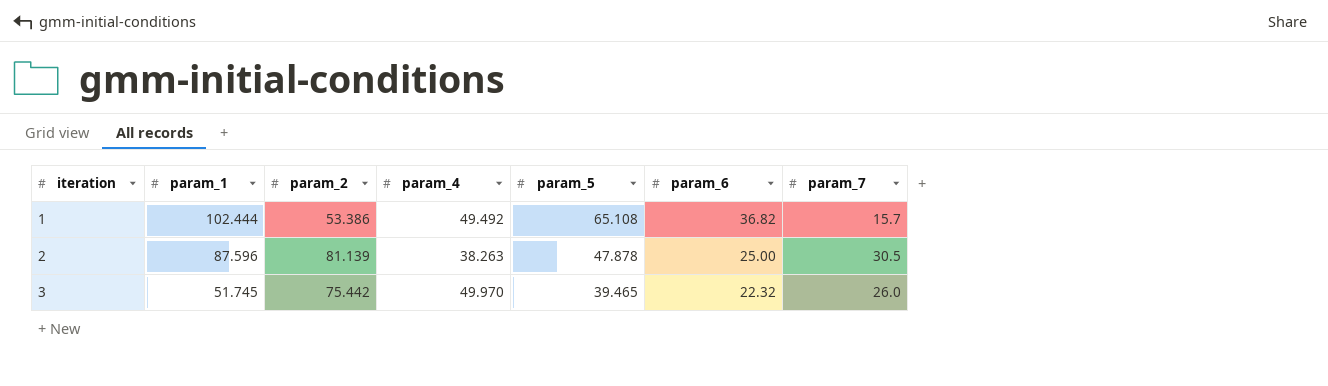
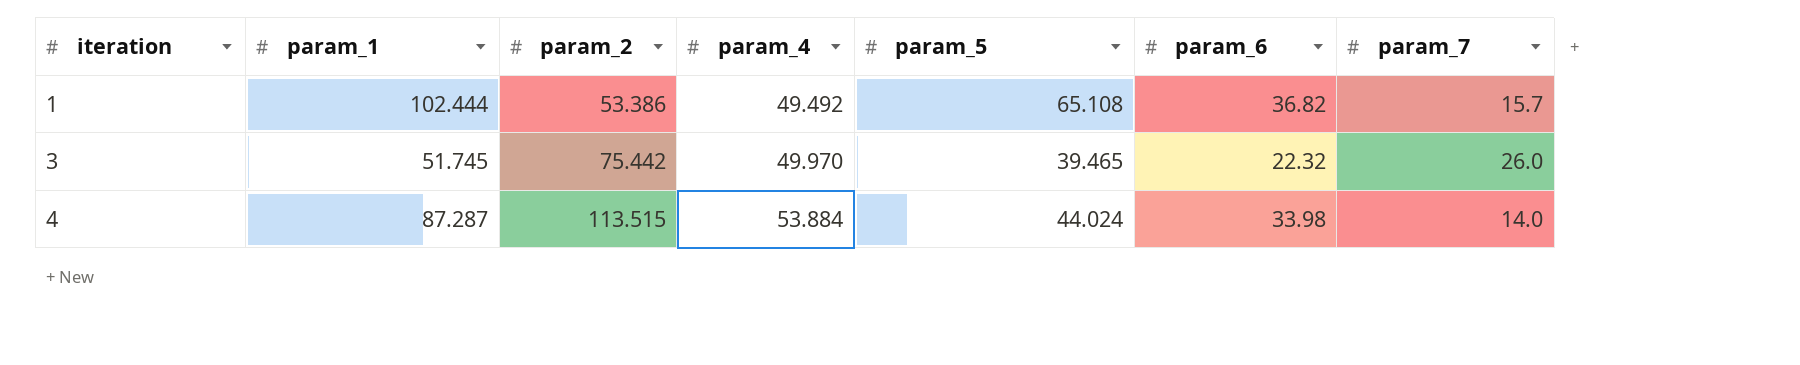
row 2: 87.596 | 81.139 | 38.263 | 47.878 | 25.00 | 30.5 -> none
row 4: none -> 87.287 | 113.515 | 53.884 | 44.024 | 33.98 | 14.0

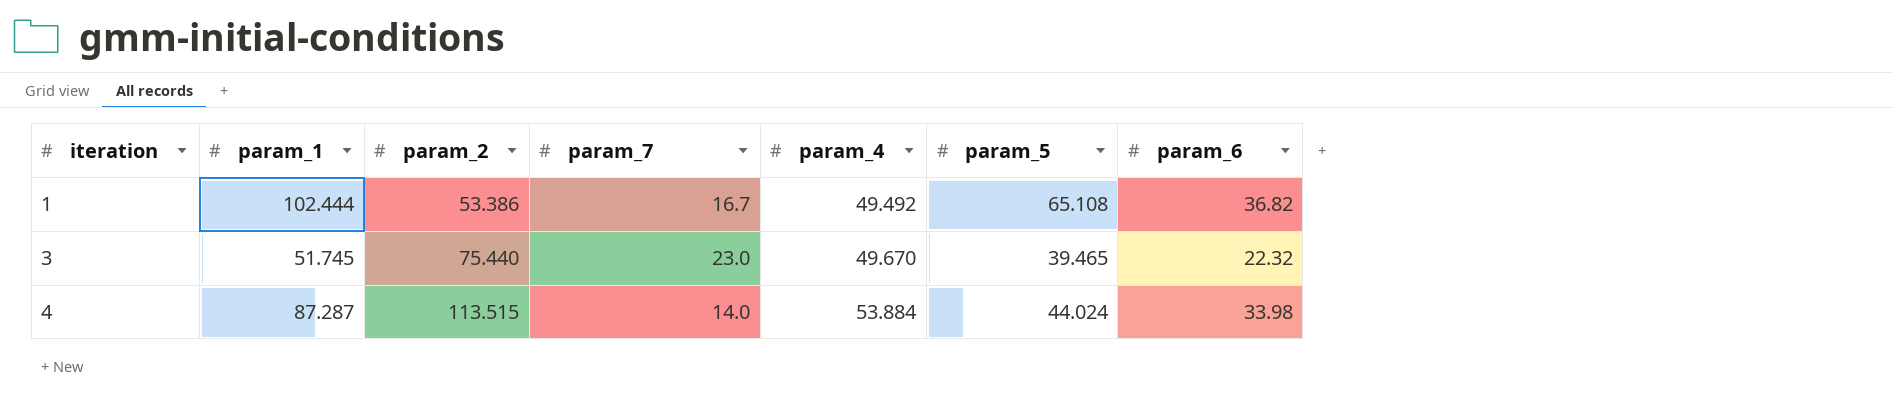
column param_7 | position: 7 -> 4
1 | param_7: 15.7 -> 16.7
3 | param_2: 75.442 -> 75.440
3 | param_7: 26.0 -> 23.0
3 | param_4: 49.970 -> 49.670

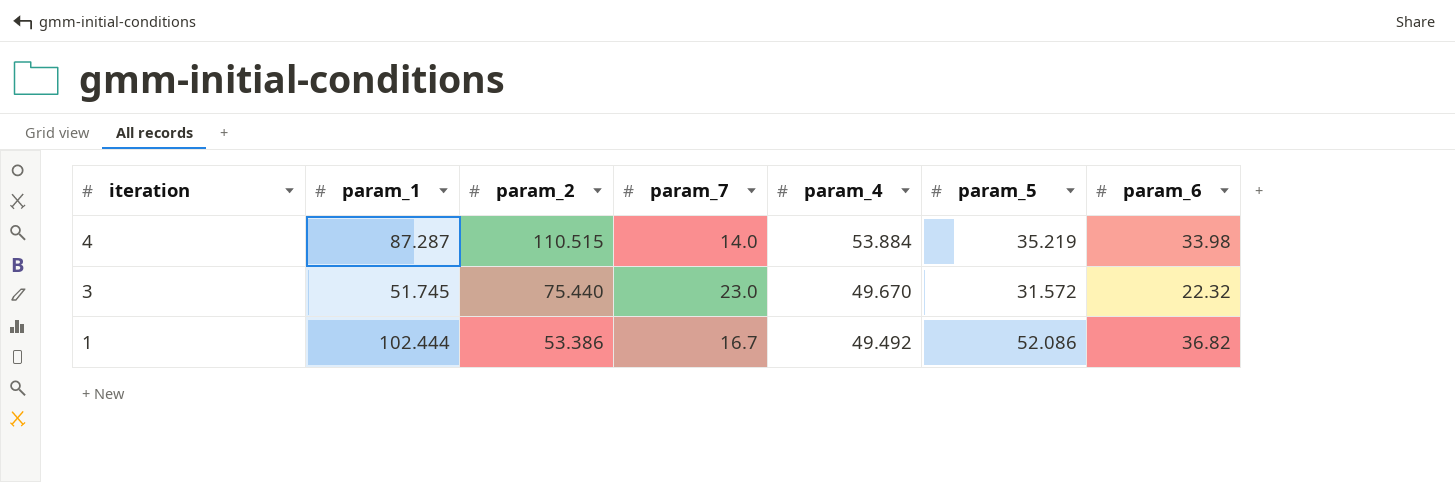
row order: iteration ascending -> iteration descending
4 | param_2: 113.515 -> 110.515
4 | param_5: 44.024 -> 35.219
3 | param_5: 39.465 -> 31.572
1 | param_5: 65.108 -> 52.086

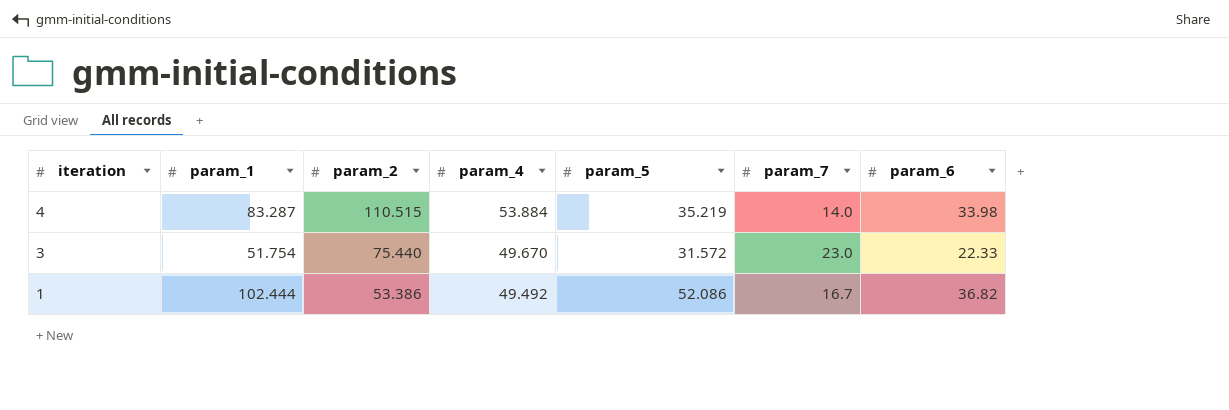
column param_7 | position: 4 -> 6
4 | param_1: 87.287 -> 83.287
3 | param_1: 51.745 -> 51.754
3 | param_6: 22.32 -> 22.33

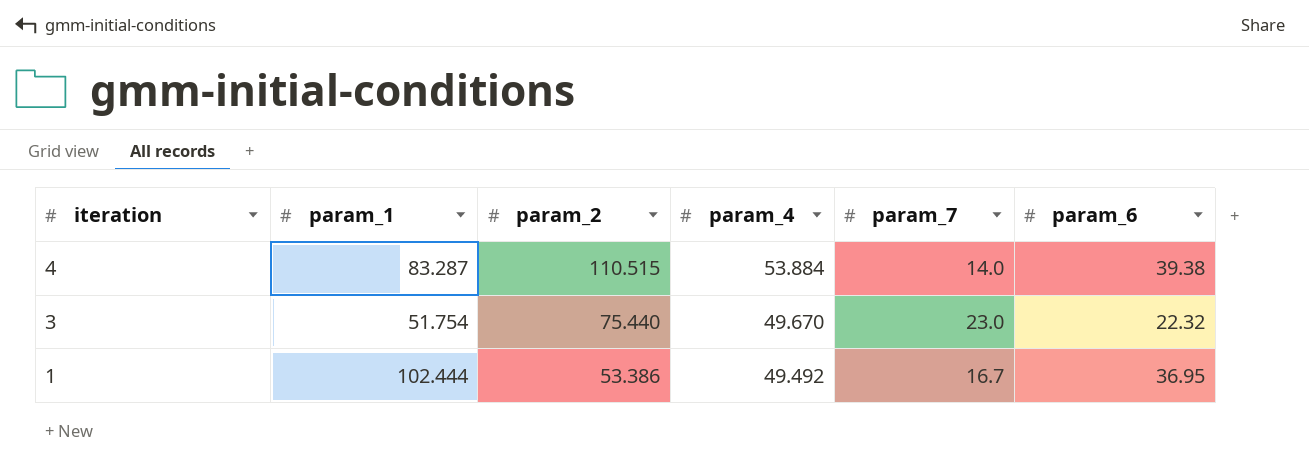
column param_5 | position: 5 -> none
4 | param_6: 33.98 -> 39.38
3 | param_6: 22.33 -> 22.32
1 | param_6: 36.82 -> 36.95

